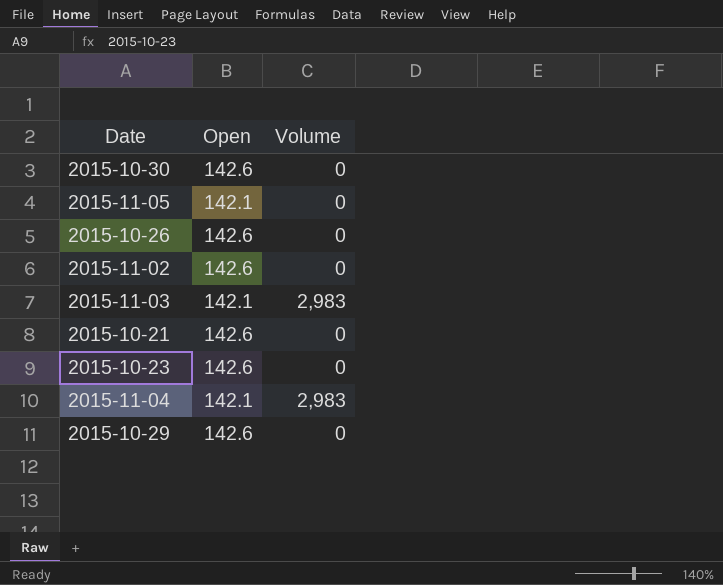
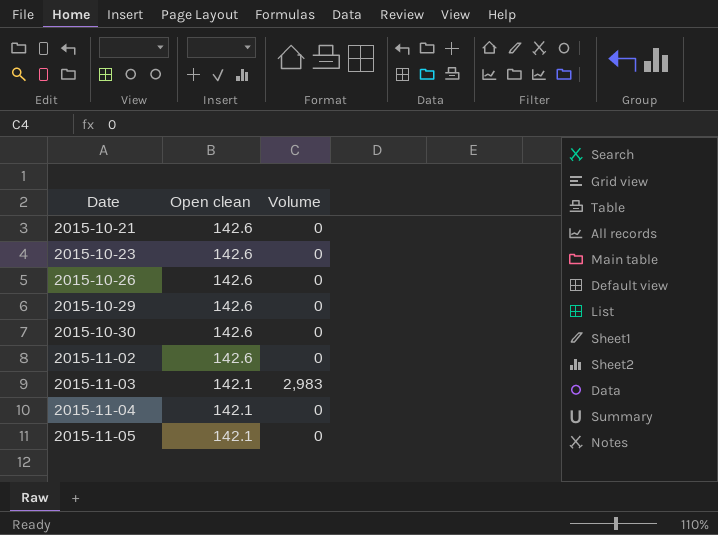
row order: none -> Date ascending
column name: Open -> Open clean
2015-11-04 | Volume: 2,983 -> 0

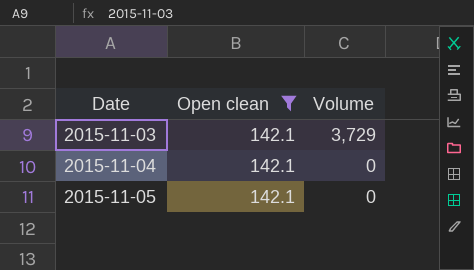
filter: none -> Open clean = 142.1
2015-11-03 | Volume: 2,983 -> 3,729

